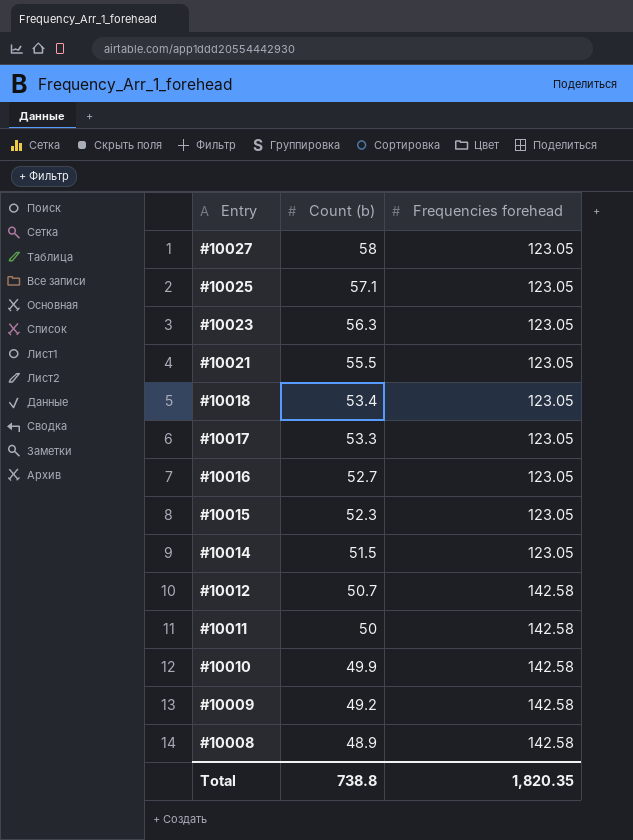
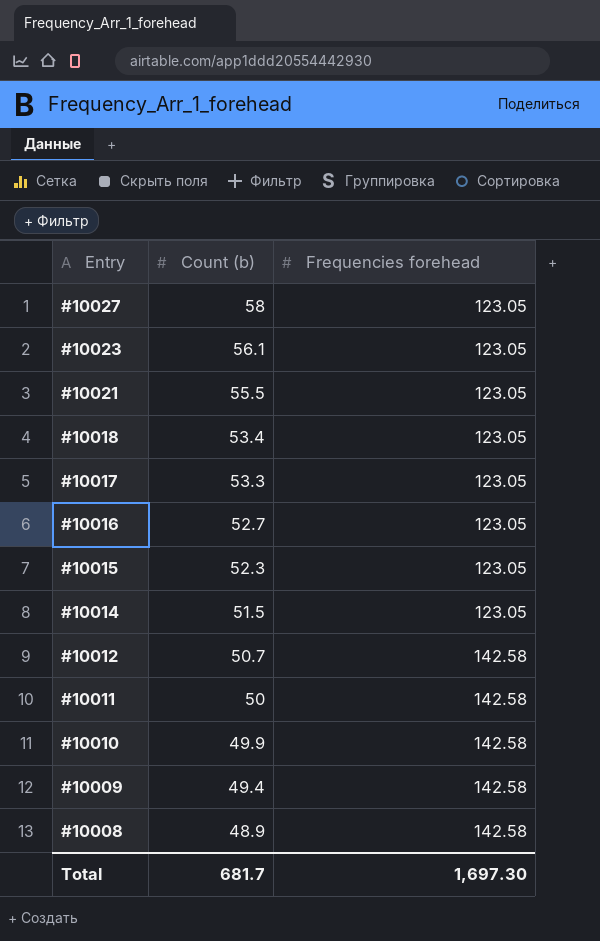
row #10025: 57.1 | 123.05 -> none
#10023 | Count (b): 56.3 -> 56.1
#10009 | Count (b): 49.2 -> 49.4
Total | Count (b): 738.8 -> 681.7
Total | Frequencies forehead: 1,820.35 -> 1,697.30

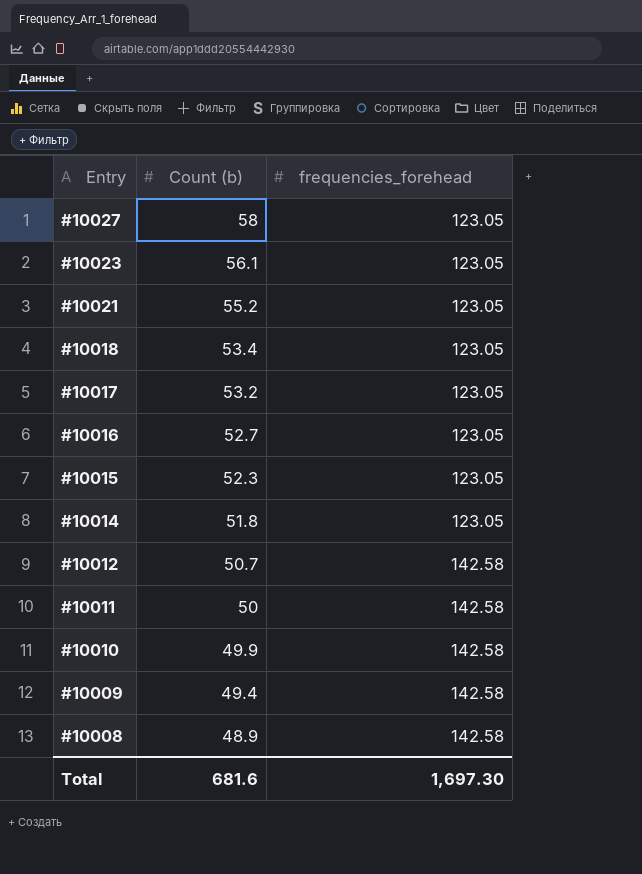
column name: Frequencies forehead -> frequencies_forehead
#10021 | Count (b): 55.5 -> 55.2
#10017 | Count (b): 53.3 -> 53.2
#10014 | Count (b): 51.5 -> 51.8
Total | Count (b): 681.7 -> 681.6

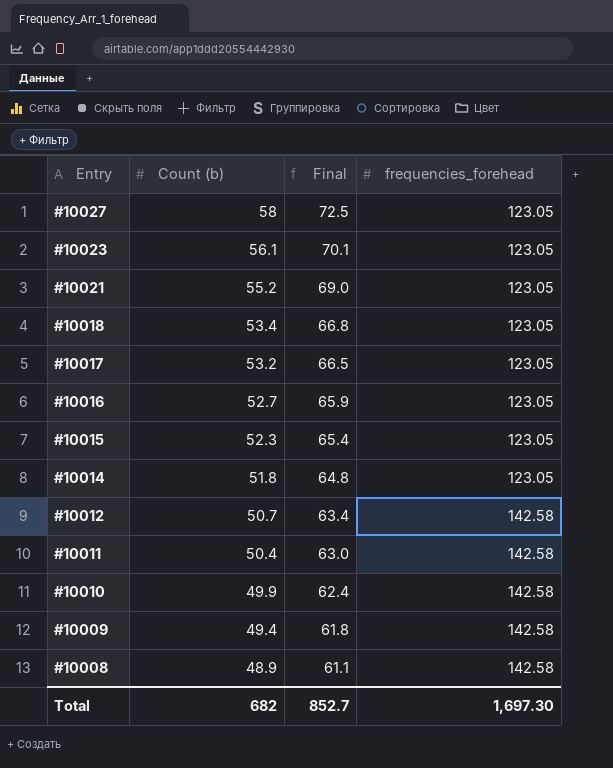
column Final | formula: none -> [Count (b)] * 1.25
#10011 | Count (b): 50 -> 50.4
Total | Count (b): 681.6 -> 682

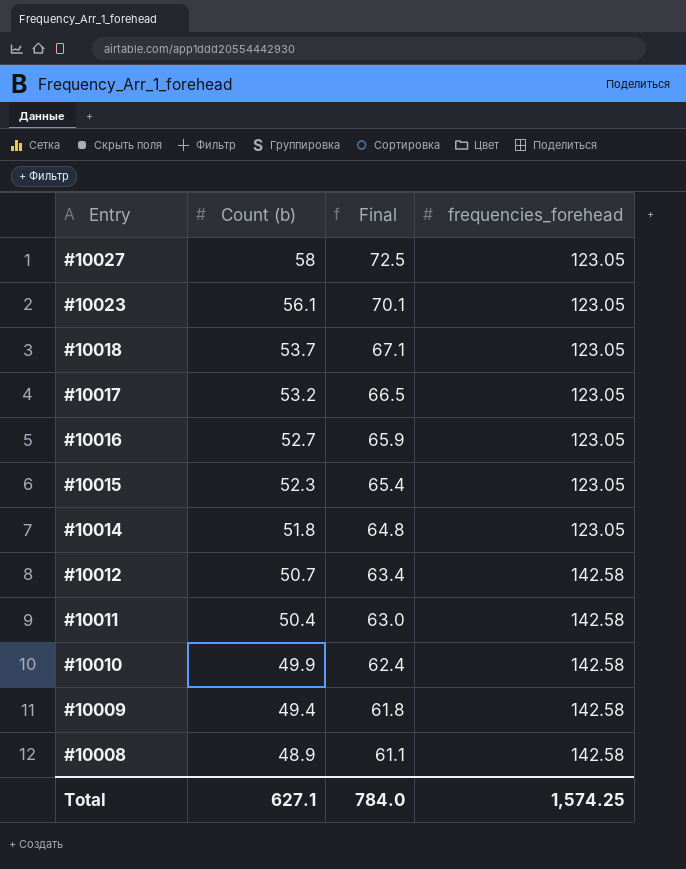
row #10021: 55.2 | 69.0 | 123.05 -> none
#10018 | Count (b): 53.4 -> 53.7
#10018 | Final: 66.8 -> 67.1
Total | Count (b): 682 -> 627.1
Total | Final: 852.7 -> 784.0
Total | frequencies_forehead: 1,697.30 -> 1,574.25

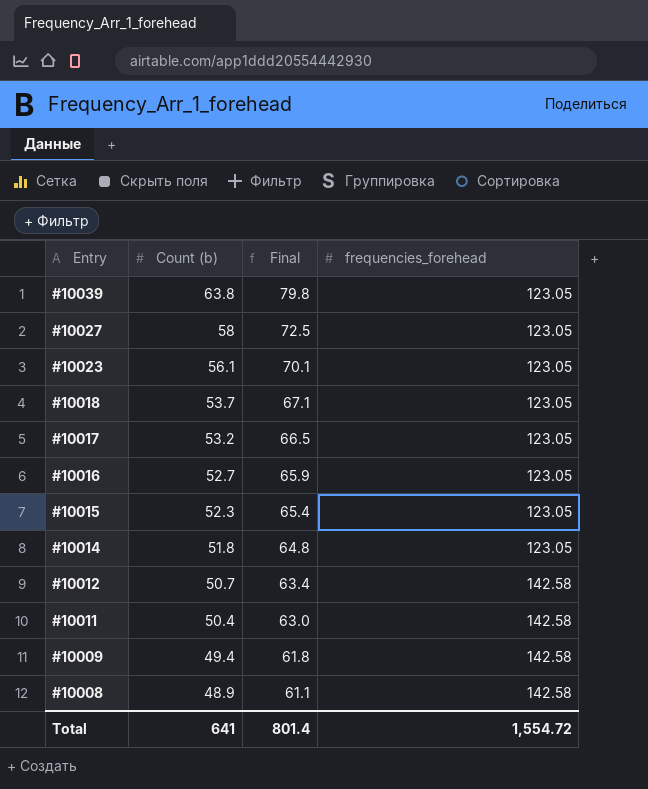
row #10010: 49.9 | 62.4 | 142.58 -> none
row #10039: none -> 63.8 | 79.8 | 123.05
Total | Count (b): 627.1 -> 641
Total | Final: 784.0 -> 801.4
Total | frequencies_forehead: 1,574.25 -> 1,554.72

